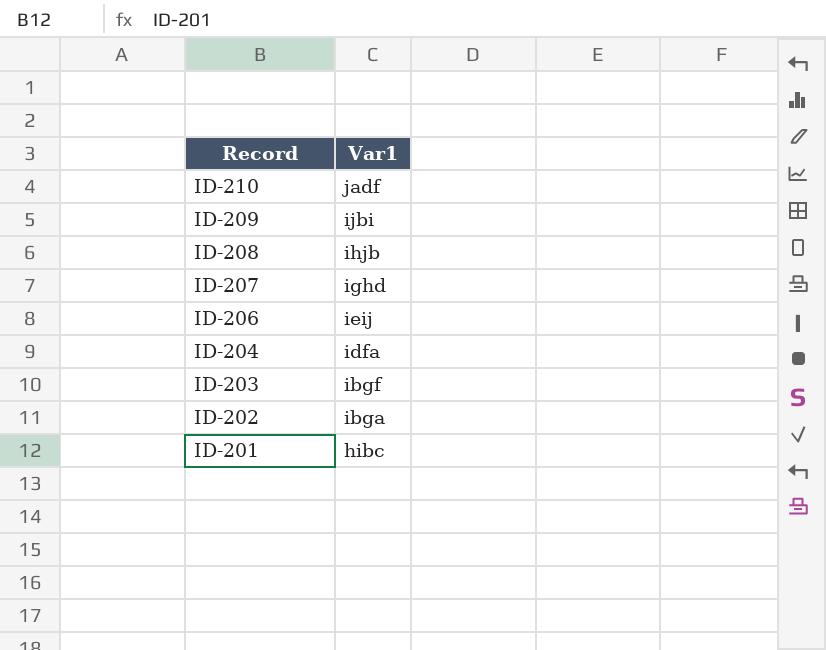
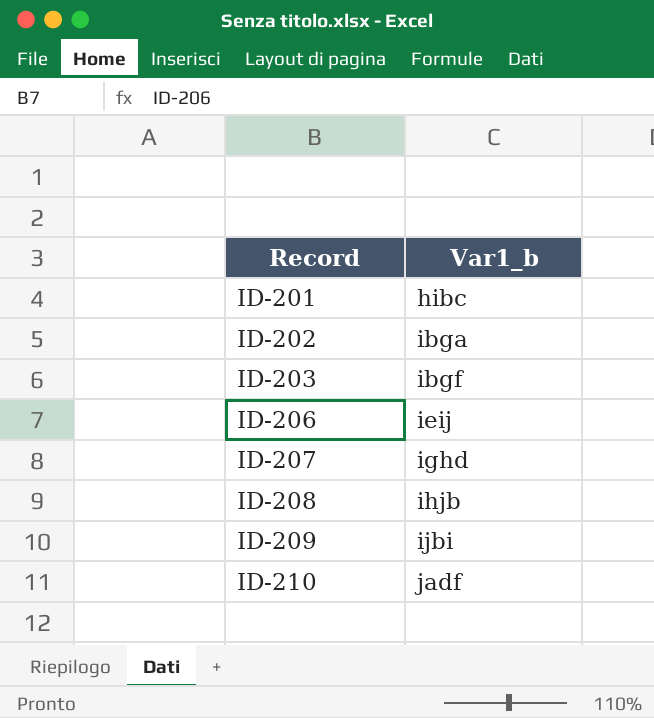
row order: Record descending -> Record ascending
column name: Var1 -> Var1_b
row ID-204: idfa -> none

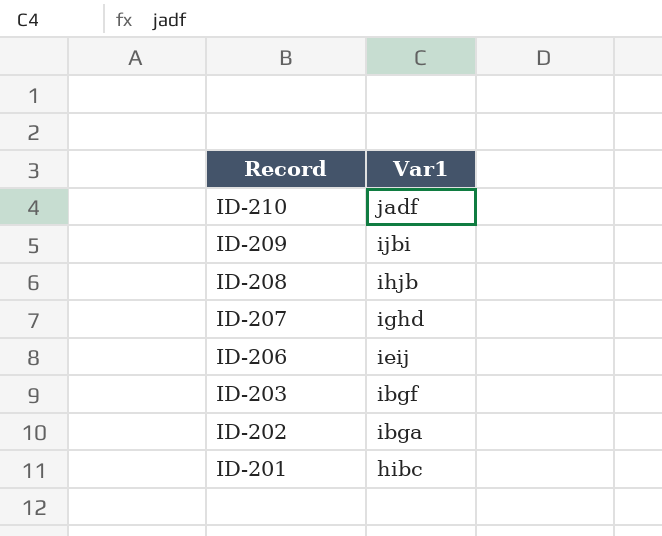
row order: Record ascending -> Record descending
column name: Var1_b -> Var1

